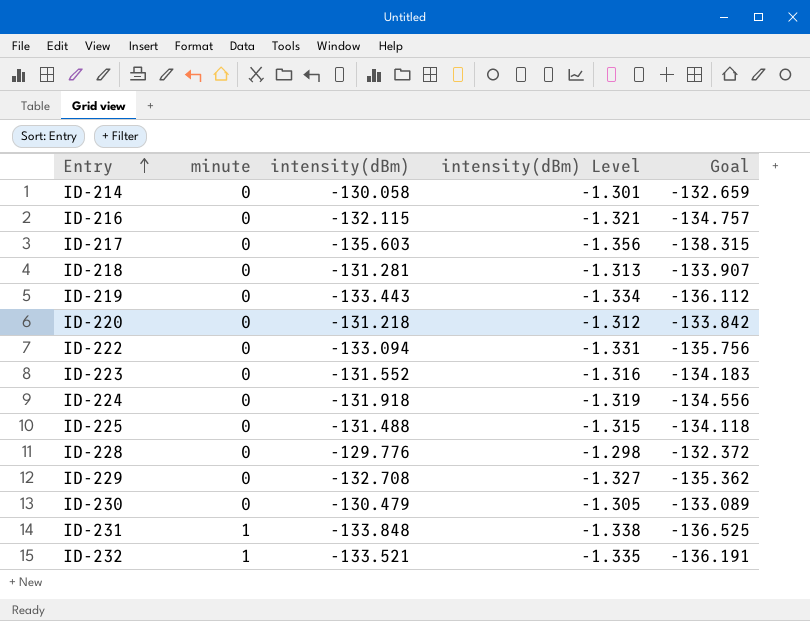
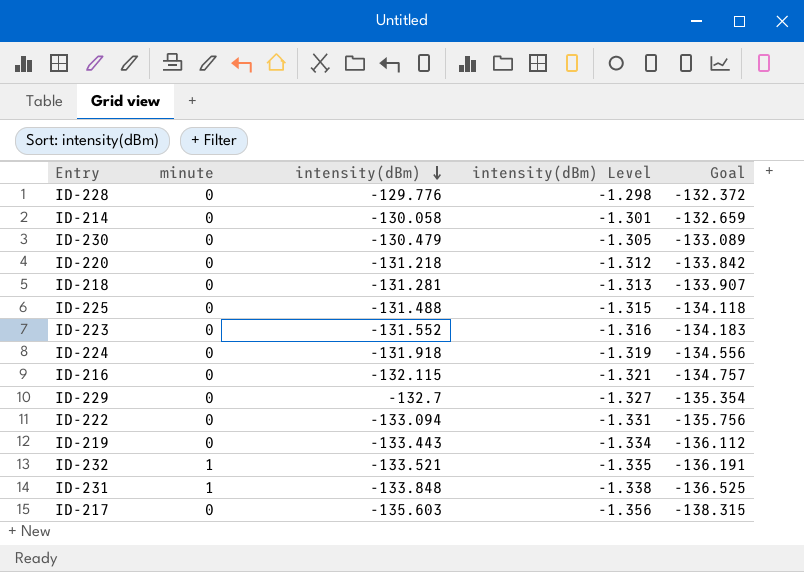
row order: Entry ascending -> intensity(dBm) descending
ID-229 | intensity(dBm): -132.708 -> -132.7
ID-229 | Goal: -135.362 -> -135.354

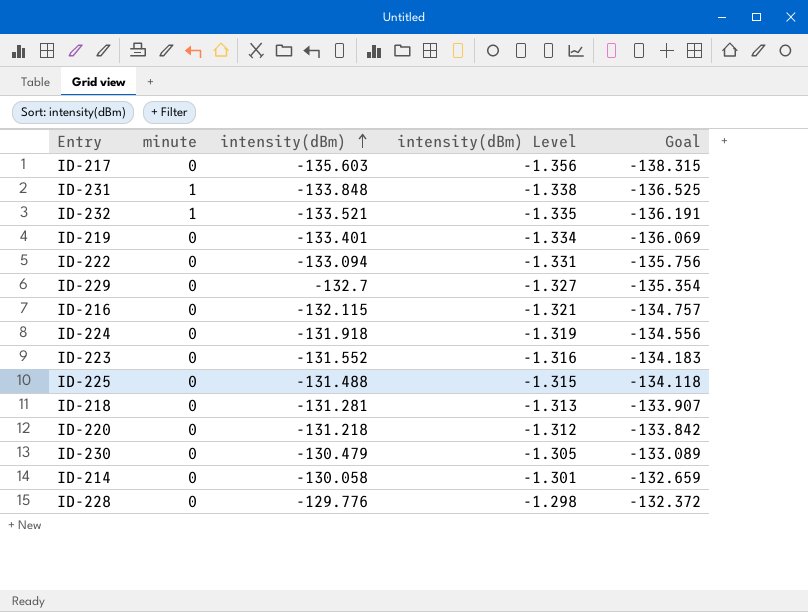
row order: intensity(dBm) descending -> intensity(dBm) ascending
ID-219 | intensity(dBm): -133.443 -> -133.401
ID-219 | Goal: -136.112 -> -136.069

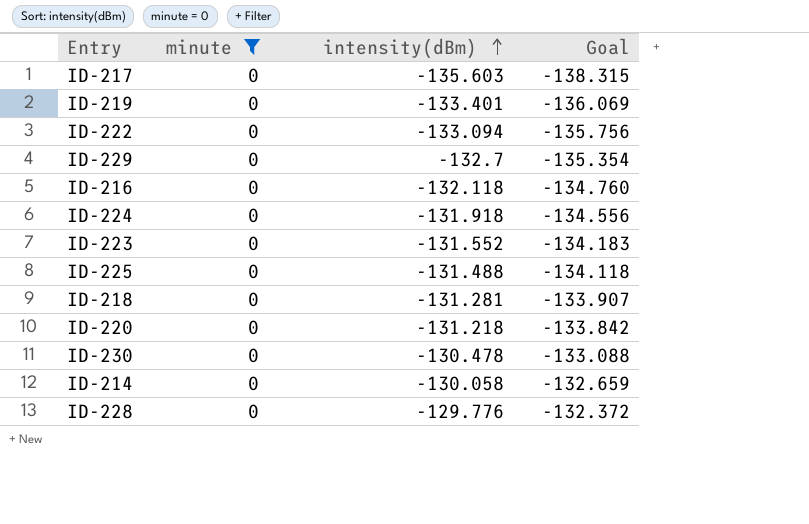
filter: none -> minute = 0
column intensity(dBm) Level | formula: [intensity(dBm)] * 0.01 -> none
ID-216 | intensity(dBm): -132.115 -> -132.118
ID-216 | Goal: -134.757 -> -134.760
ID-230 | intensity(dBm): -130.479 -> -130.478
ID-230 | Goal: -133.089 -> -133.088

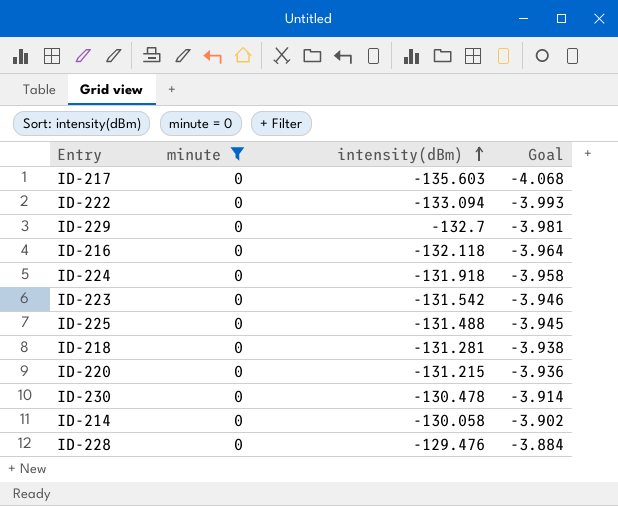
column Goal | formula: [intensity(dBm)] * 1.02 -> [intensity(dBm)] * 0.03
row ID-219: 0 | -133.401 | -136.069 -> none
ID-223 | intensity(dBm): -131.552 -> -131.542
ID-220 | intensity(dBm): -131.218 -> -131.215
ID-228 | intensity(dBm): -129.776 -> -129.476

